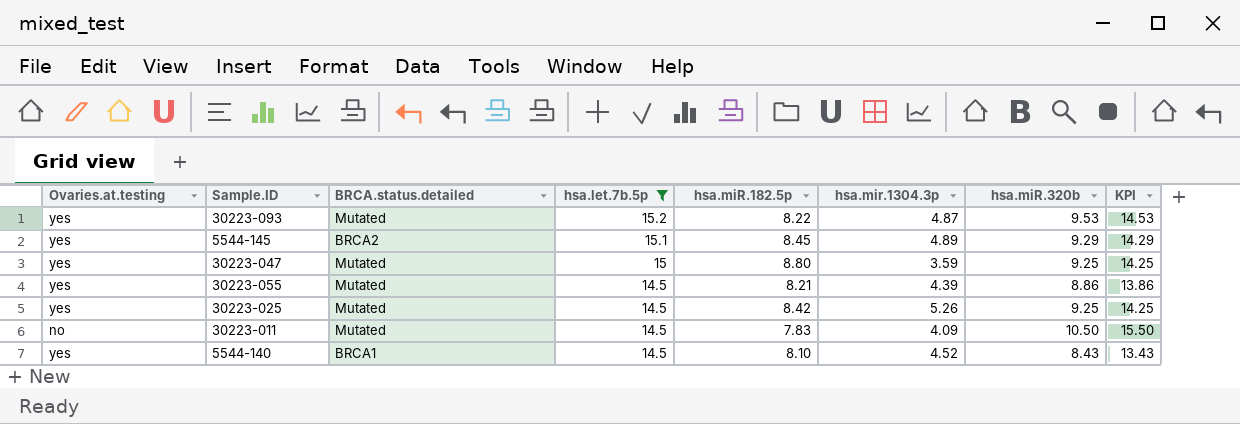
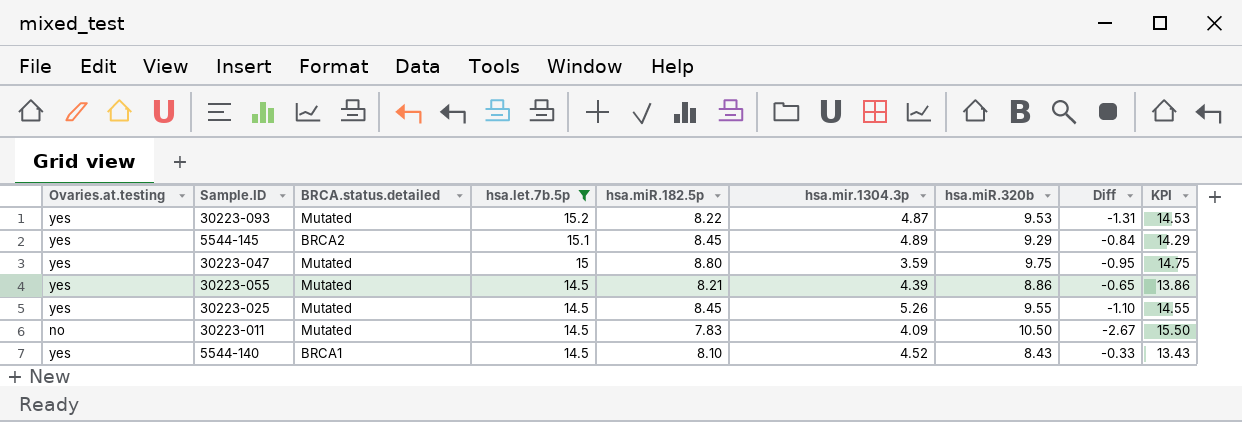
column Diff | formula: none -> [hsa.miR.182.5p] - [hsa.miR.320b]
30223-047 | hsa.miR.320b: 9.25 -> 9.75
30223-047 | KPI: 14.25 -> 14.75
30223-025 | hsa.miR.182.5p: 8.42 -> 8.45
30223-025 | hsa.miR.320b: 9.25 -> 9.55
30223-025 | KPI: 14.25 -> 14.55

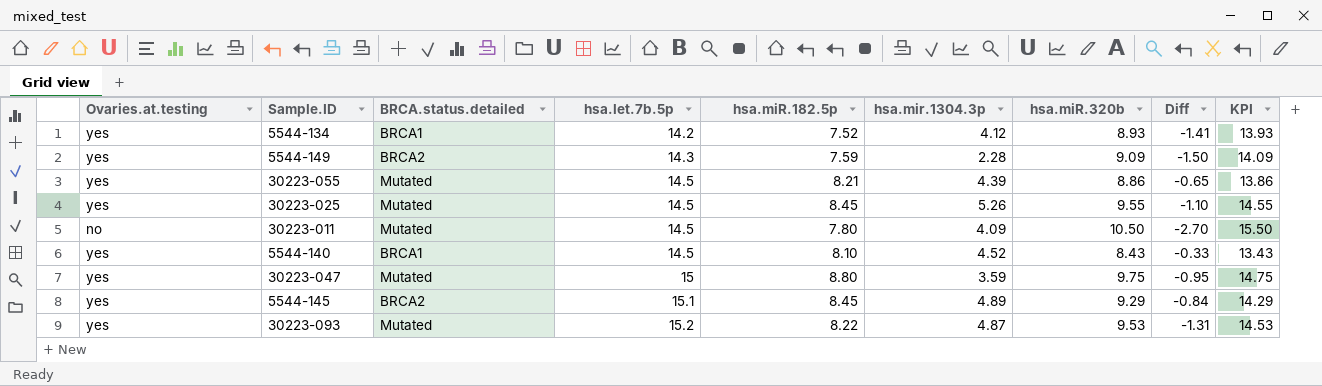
filter: hsa.let.7b.5p >= 14.5 -> none
row order: hsa.let.7b.5p descending -> hsa.let.7b.5p ascending
30223-011 | hsa.miR.182.5p: 7.83 -> 7.80
30223-011 | Diff: -2.67 -> -2.70

